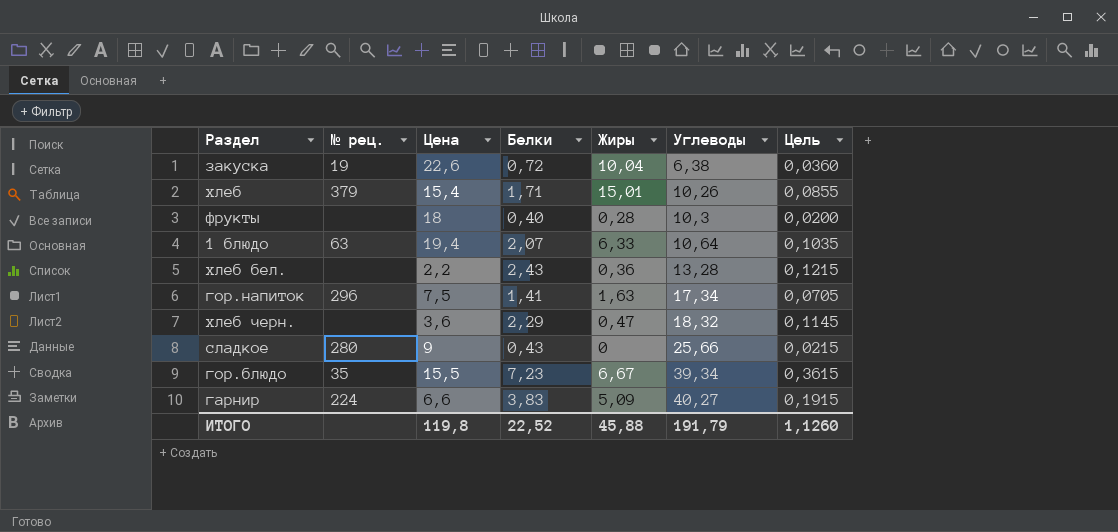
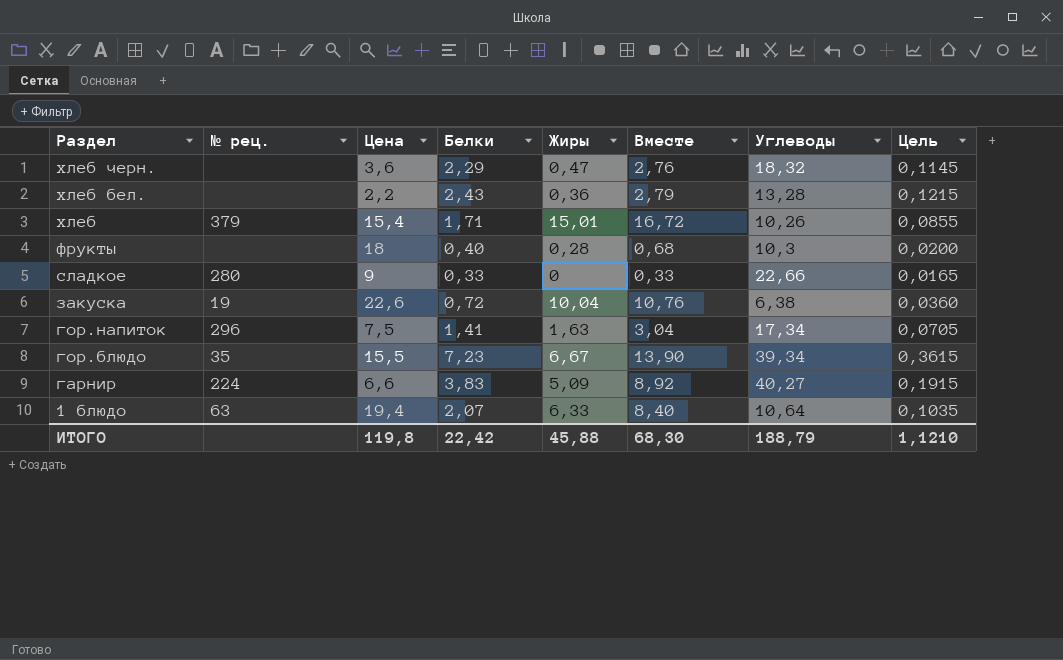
row order: Углеводы ascending -> Раздел descending
column Вместе | formula: none -> [Белки] + [Жиры]
сладкое | Белки: 0,43 -> 0,33
сладкое | Углеводы: 25,66 -> 22,66
сладкое | Цель: 0,0215 -> 0,0165
ИТОГО | Белки: 22,52 -> 22,42
ИТОГО | Углеводы: 191,79 -> 188,79
ИТОГО | Цель: 1,1260 -> 1,1210

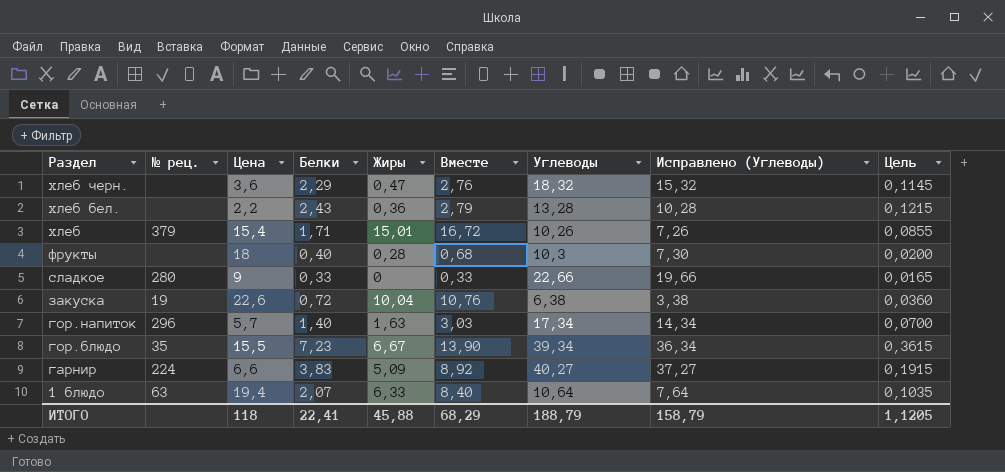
column Исправлено (Углеводы) | formula: none -> [Углеводы] - 3
гор.напиток | Цена: 7,5 -> 5,7
гор.напиток | Белки: 1,41 -> 1,40
гор.напиток | Вместе: 3,04 -> 3,03
гор.напиток | Цель: 0,0705 -> 0,0700
ИТОГО | Цена: 119,8 -> 118
ИТОГО | Белки: 22,42 -> 22,41
ИТОГО | Вместе: 68,30 -> 68,29
ИТОГО | Цель: 1,1210 -> 1,1205

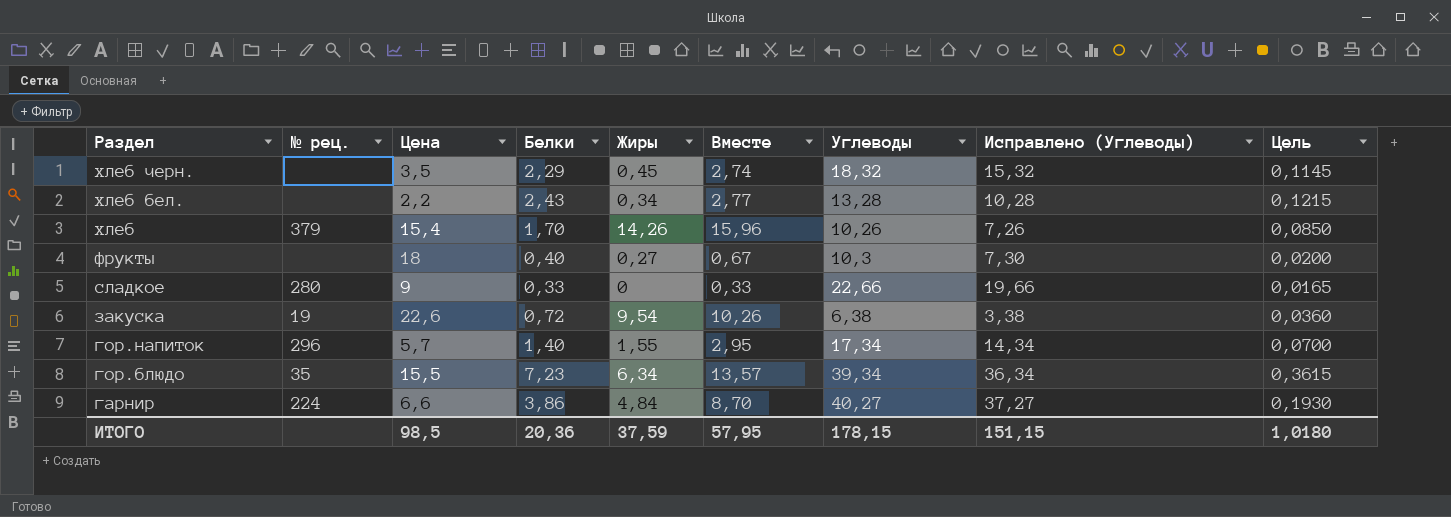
row 1 блюдо: 63 | 19,4 | 2,07 | 6,33 | 8,40 | 10,64 | 7,64 | 0,1035 -> none
хлеб черн. | Цена: 3,6 -> 3,5
хлеб черн. | Жиры: 0,47 -> 0,45
хлеб черн. | Вместе: 2,76 -> 2,74
хлеб бел. | Жиры: 0,36 -> 0,34
хлеб бел. | Вместе: 2,79 -> 2,77
хлеб | Белки: 1,71 -> 1,70
хлеб | Жиры: 15,01 -> 14,26
хлеб | Вместе: 16,72 -> 15,96
хлеб | Цель: 0,0855 -> 0,0850
фрукты | Жиры: 0,28 -> 0,27
фрукты | Вместе: 0,68 -> 0,67
закуска | Жиры: 10,04 -> 9,54
закуска | Вместе: 10,76 -> 10,26
гор.напиток | Жиры: 1,63 -> 1,55
гор.напиток | Вместе: 3,03 -> 2,95
гор.блюдо | Жиры: 6,67 -> 6,34
гор.блюдо | Вместе: 13,90 -> 13,57
гарнир | Белки: 3,83 -> 3,86
гарнир | Жиры: 5,09 -> 4,84
гарнир | Вместе: 8,92 -> 8,70
гарнир | Цель: 0,1915 -> 0,1930
ИТОГО | Цена: 118 -> 98,5
ИТОГО | Белки: 22,41 -> 20,36
ИТОГО | Жиры: 45,88 -> 37,59
ИТОГО | Вместе: 68,29 -> 57,95
ИТОГО | Углеводы: 188,79 -> 178,15
ИТОГО | Исправлено (Углеводы): 158,79 -> 151,15
ИТОГО | Цель: 1,1205 -> 1,0180

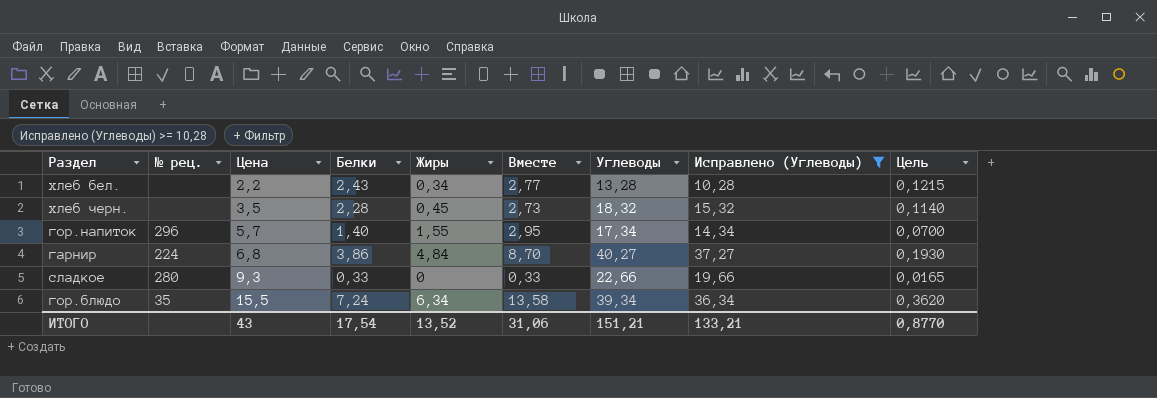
filter: none -> Исправлено (Углеводы) >= 10,28
row order: Раздел descending -> Цена ascending
хлеб черн. | Белки: 2,29 -> 2,28
хлеб черн. | Вместе: 2,74 -> 2,73
хлеб черн. | Цель: 0,1145 -> 0,1140
гарнир | Цена: 6,6 -> 6,8
сладкое | Цена: 9 -> 9,3
гор.блюдо | Белки: 7,23 -> 7,24
гор.блюдо | Вместе: 13,57 -> 13,58
гор.блюдо | Цель: 0,3615 -> 0,3620
ИТОГО | Цена: 98,5 -> 43
ИТОГО | Белки: 20,36 -> 17,54
ИТОГО | Жиры: 37,59 -> 13,52
ИТОГО | Вместе: 57,95 -> 31,06
ИТОГО | Углеводы: 178,15 -> 151,21
ИТОГО | Исправлено (Углеводы): 151,15 -> 133,21
ИТОГО | Цель: 1,0180 -> 0,8770

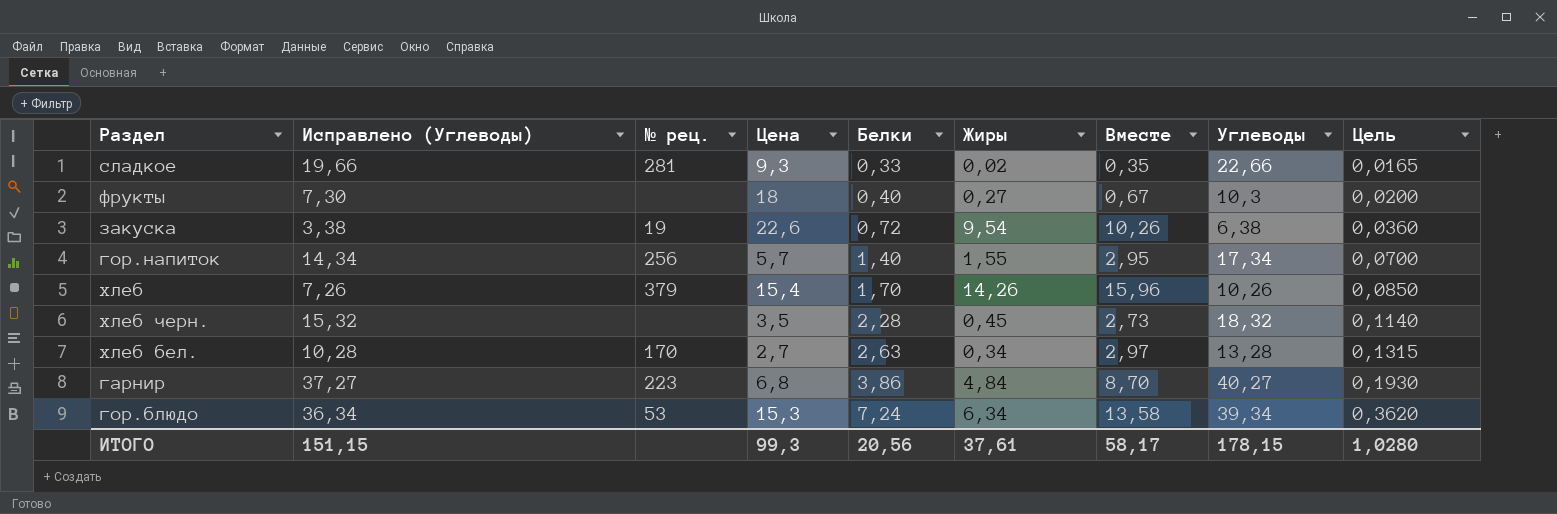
filter: Исправлено (Углеводы) >= 10,28 -> none
row order: Цена ascending -> Белки ascending
column Исправлено (Углеводы) | position: 8 -> 2
сладкое | № рец.: 280 -> 281
сладкое | Жиры: 0 -> 0,02
сладкое | Вместе: 0,33 -> 0,35
гор.напиток | № рец.: 296 -> 256
хлеб бел. | № рец.: none -> 170
хлеб бел. | Цена: 2,2 -> 2,7
хлеб бел. | Белки: 2,43 -> 2,63
хлеб бел. | Вместе: 2,77 -> 2,97
хлеб бел. | Цель: 0,1215 -> 0,1315
гарнир | № рец.: 224 -> 223
гор.блюдо | № рец.: 35 -> 53
гор.блюдо | Цена: 15,5 -> 15,3
ИТОГО | Исправлено (Углеводы): 133,21 -> 151,15
ИТОГО | Цена: 43 -> 99,3
ИТОГО | Белки: 17,54 -> 20,56
ИТОГО | Жиры: 13,52 -> 37,61
ИТОГО | Вместе: 31,06 -> 58,17
ИТОГО | Углеводы: 151,21 -> 178,15
ИТОГО | Цель: 0,8770 -> 1,0280

